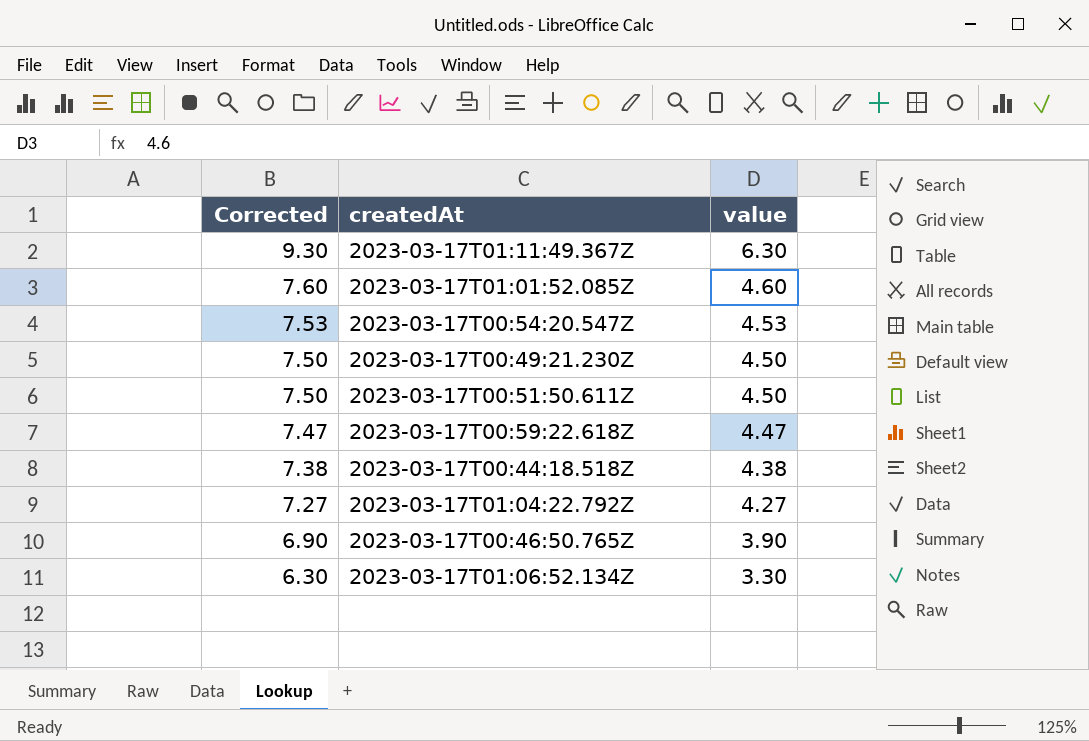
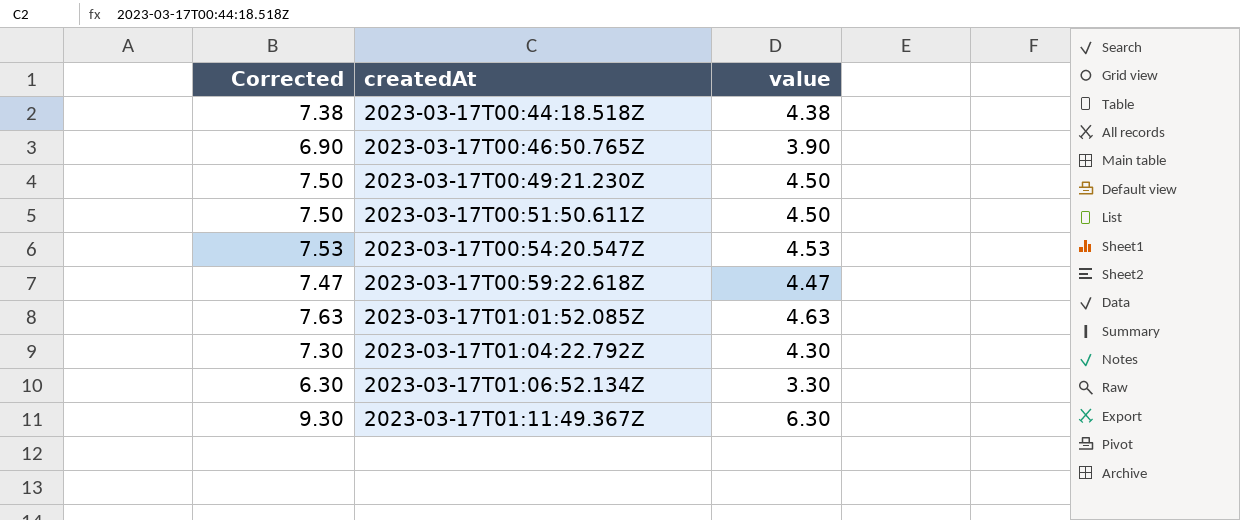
row order: Corrected descending -> createdAt ascending
2023-03-17T01:01:52.085Z | Corrected: 7.60 -> 7.63
2023-03-17T01:01:52.085Z | value: 4.60 -> 4.63
2023-03-17T01:04:22.792Z | Corrected: 7.27 -> 7.30
2023-03-17T01:04:22.792Z | value: 4.27 -> 4.30

